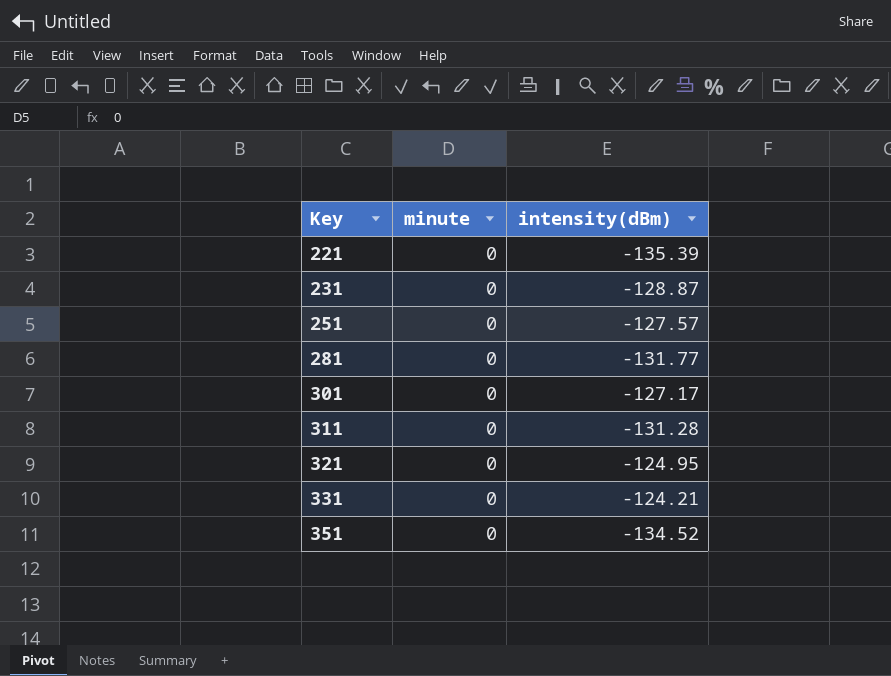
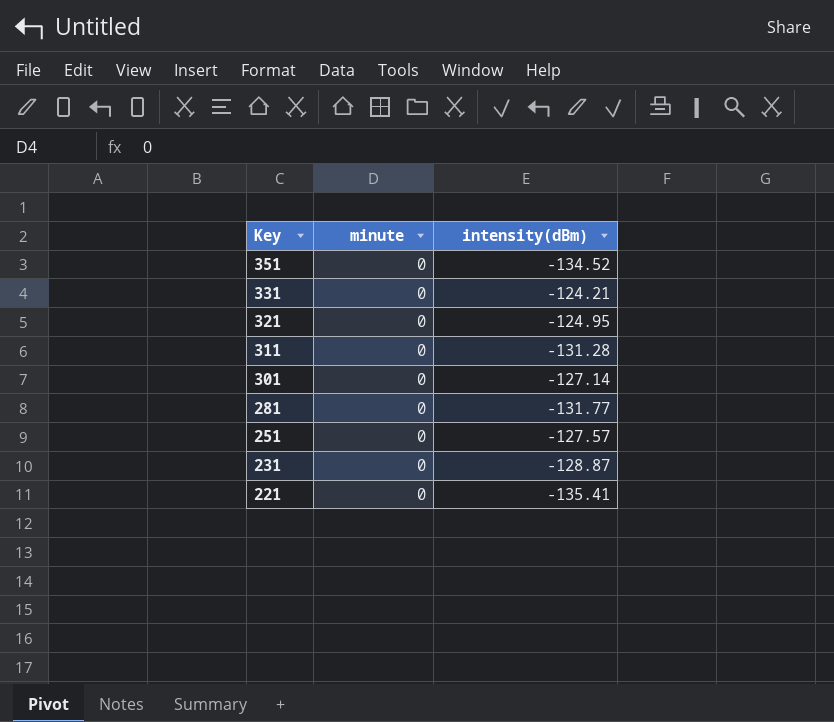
row order: Key ascending -> Key descending
301 | intensity(dBm): -127.17 -> -127.14
221 | intensity(dBm): -135.39 -> -135.41

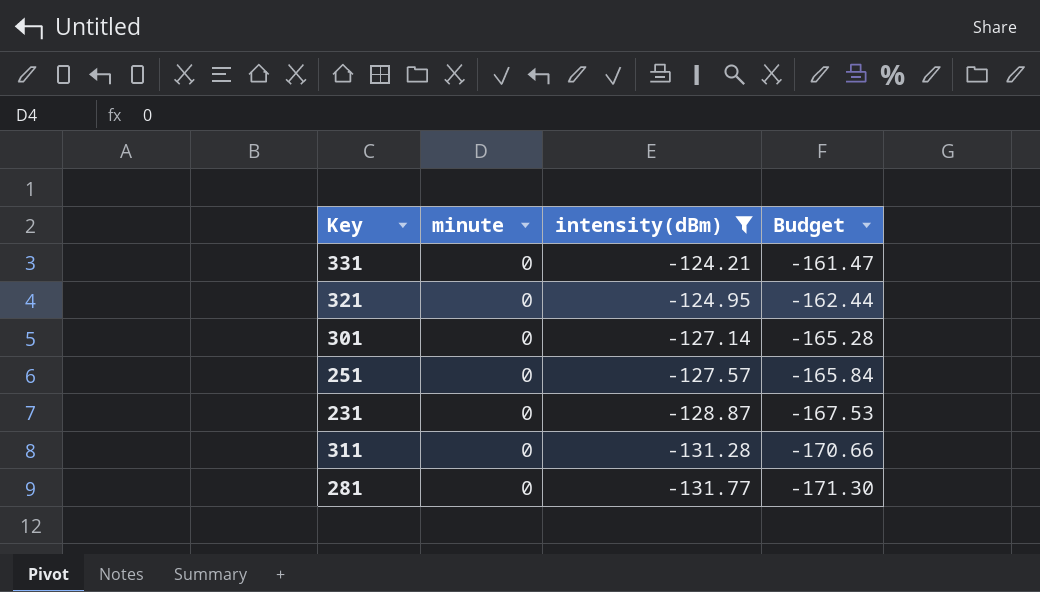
filter: none -> intensity(dBm) >= -131.77
row order: Key descending -> intensity(dBm) descending
column Budget | formula: none -> [intensity(dBm)] * 1.3

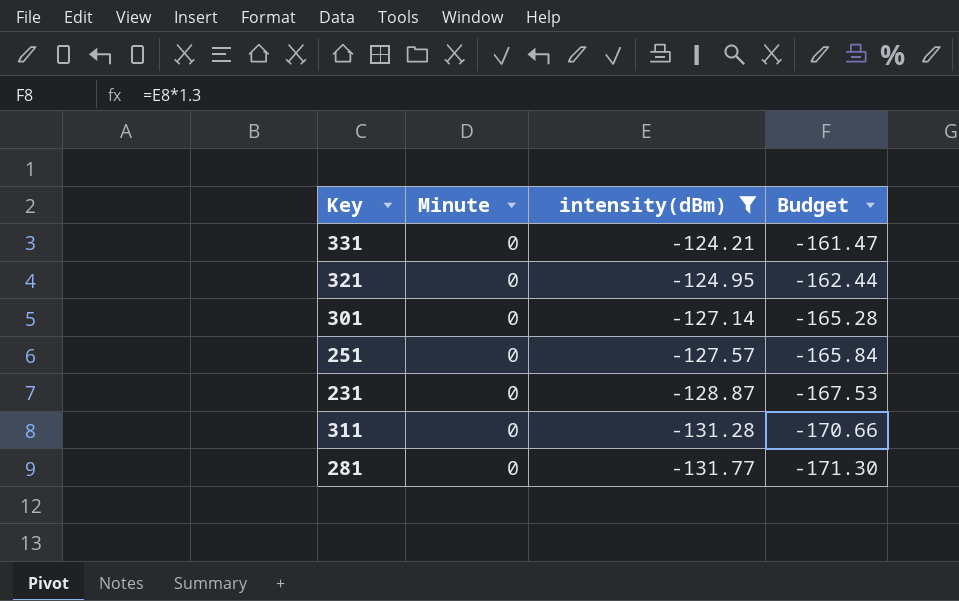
column name: minute -> Minute

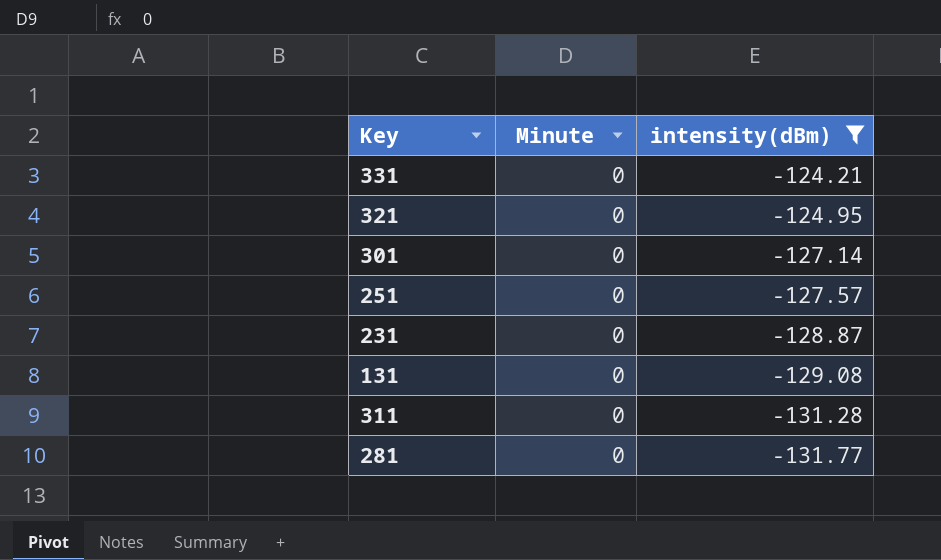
column Budget | formula: [intensity(dBm)] * 1.3 -> none
row 131: none -> 0 | -129.08

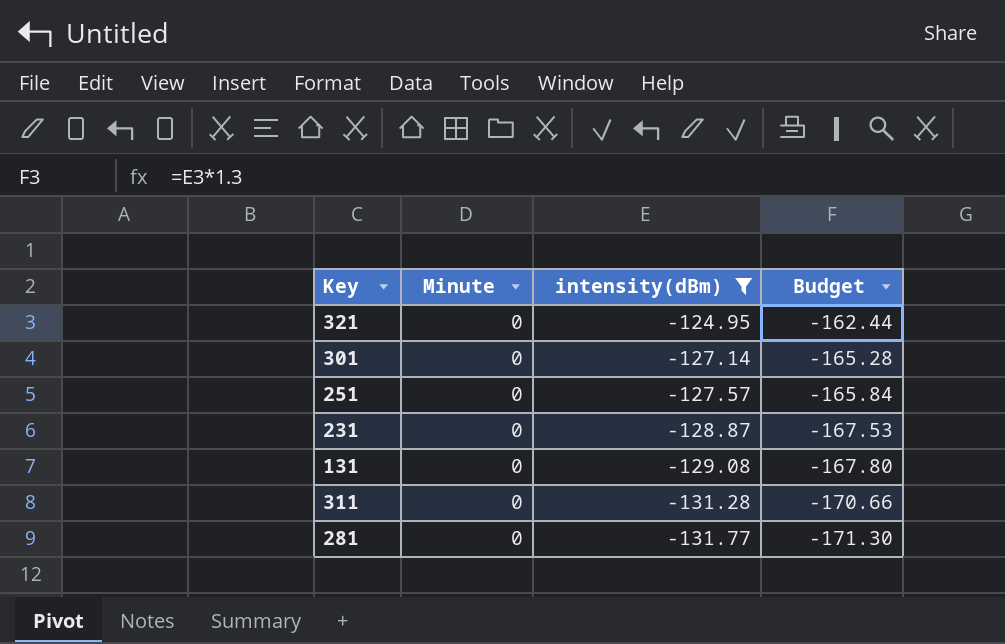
column Budget | formula: none -> [intensity(dBm)] * 1.3
row 331: 0 | -124.21 -> none

